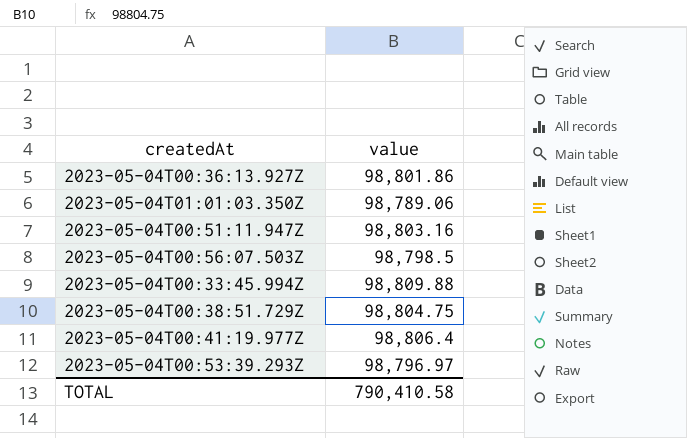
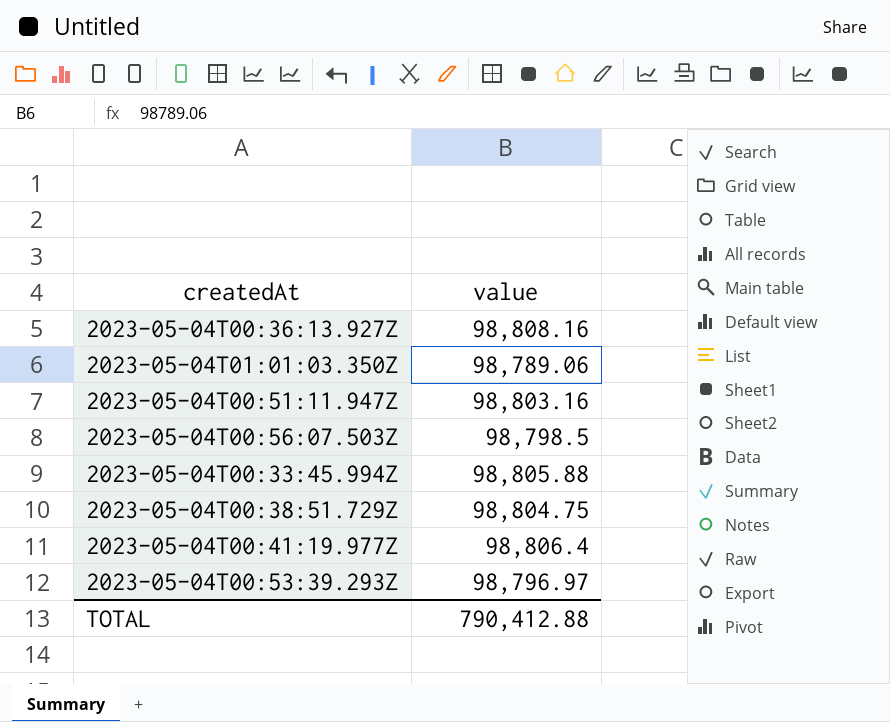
2023-05-04T00:36:13.927Z | value: 98,801.86 -> 98,808.16
2023-05-04T00:33:45.994Z | value: 98,809.88 -> 98,805.88
TOTAL | value: 790,410.58 -> 790,412.88

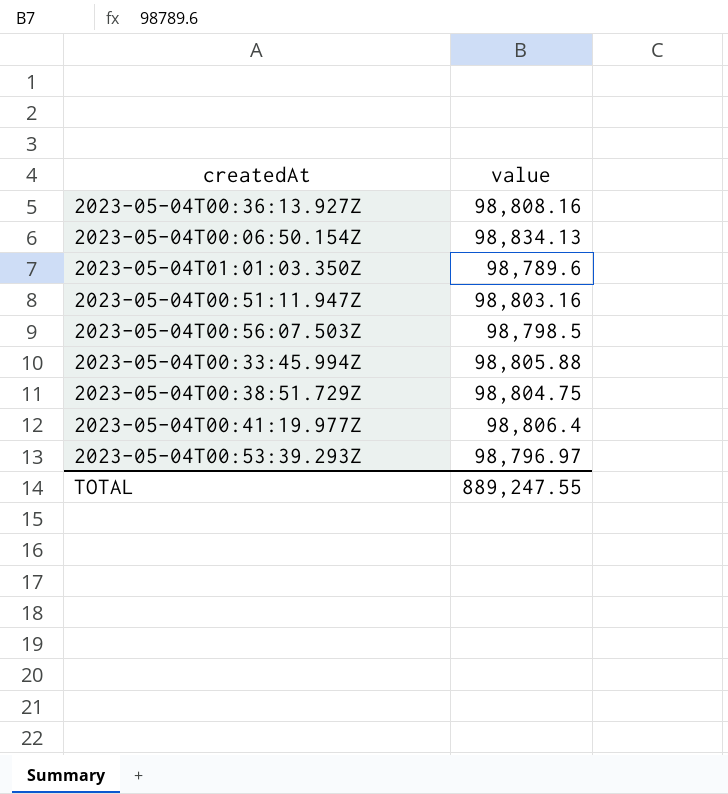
row 2023-05-04T00:06:50.154Z: none -> 98,834.13
2023-05-04T01:01:03.350Z | value: 98,789.06 -> 98,789.6
TOTAL | value: 790,412.88 -> 889,247.55

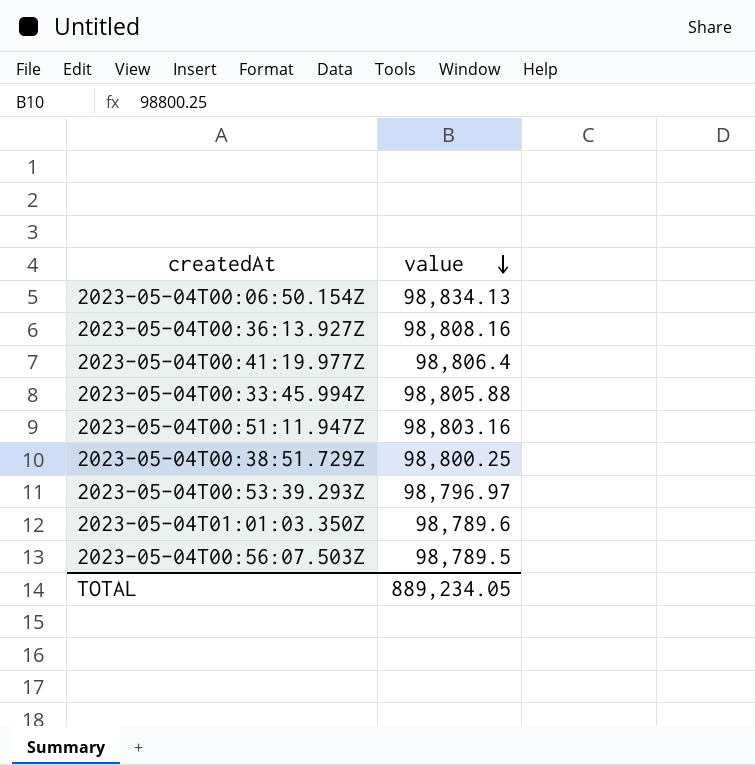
row order: none -> value descending
2023-05-04T00:38:51.729Z | value: 98,804.75 -> 98,800.25
2023-05-04T00:56:07.503Z | value: 98,798.5 -> 98,789.5
TOTAL | value: 889,247.55 -> 889,234.05

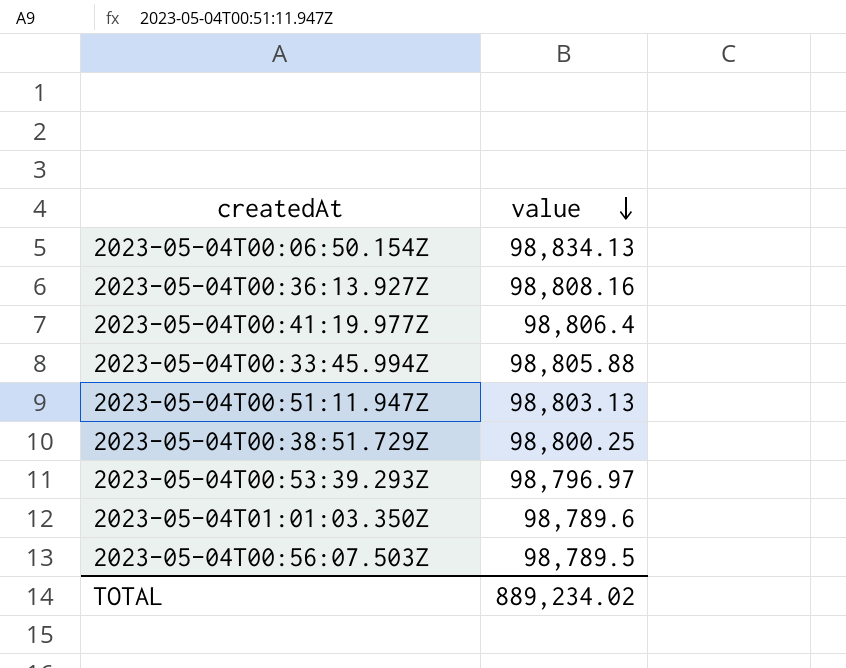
2023-05-04T00:51:11.947Z | value: 98,803.16 -> 98,803.13
TOTAL | value: 889,234.05 -> 889,234.02

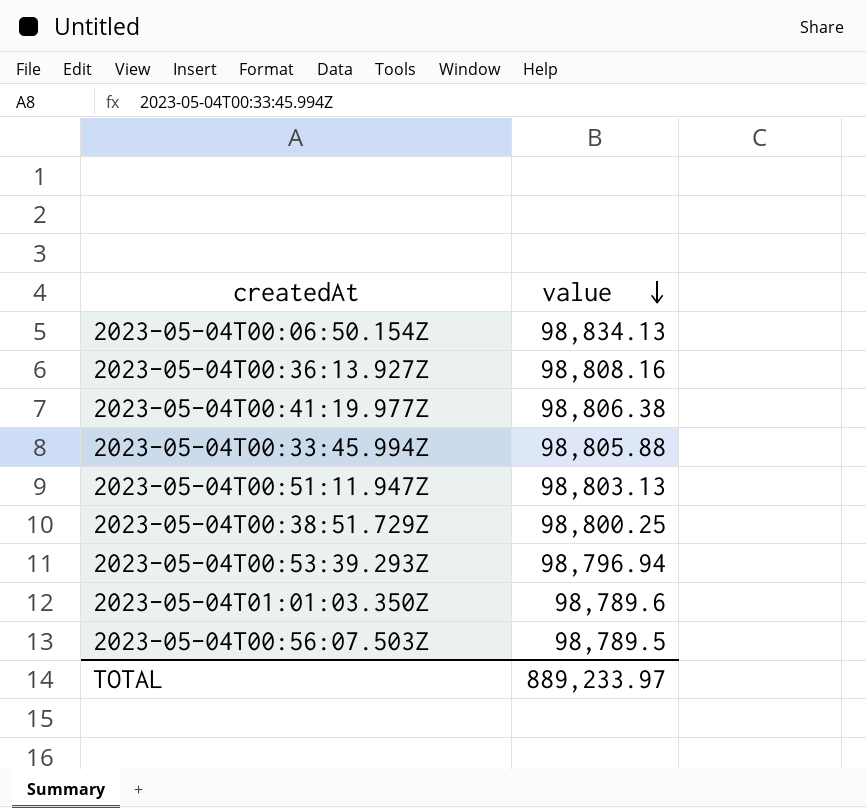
2023-05-04T00:41:19.977Z | value: 98,806.4 -> 98,806.38
2023-05-04T00:53:39.293Z | value: 98,796.97 -> 98,796.94
TOTAL | value: 889,234.02 -> 889,233.97

